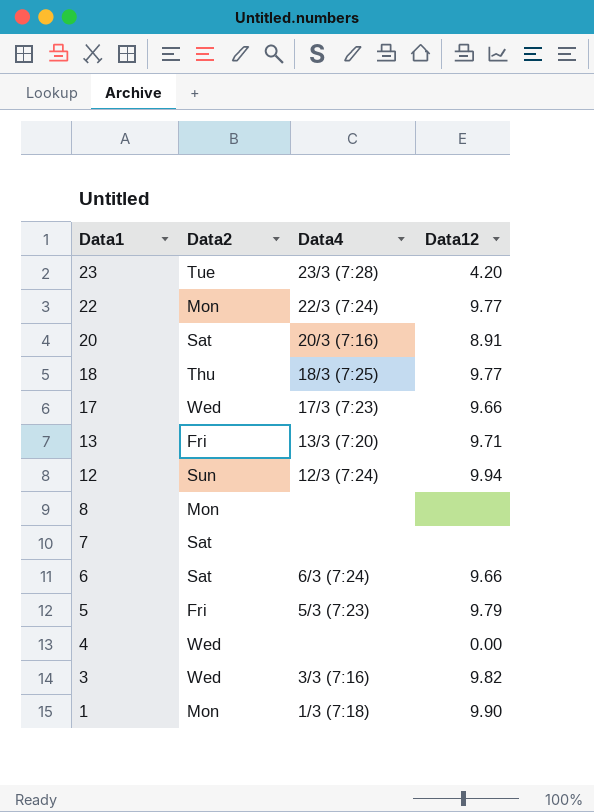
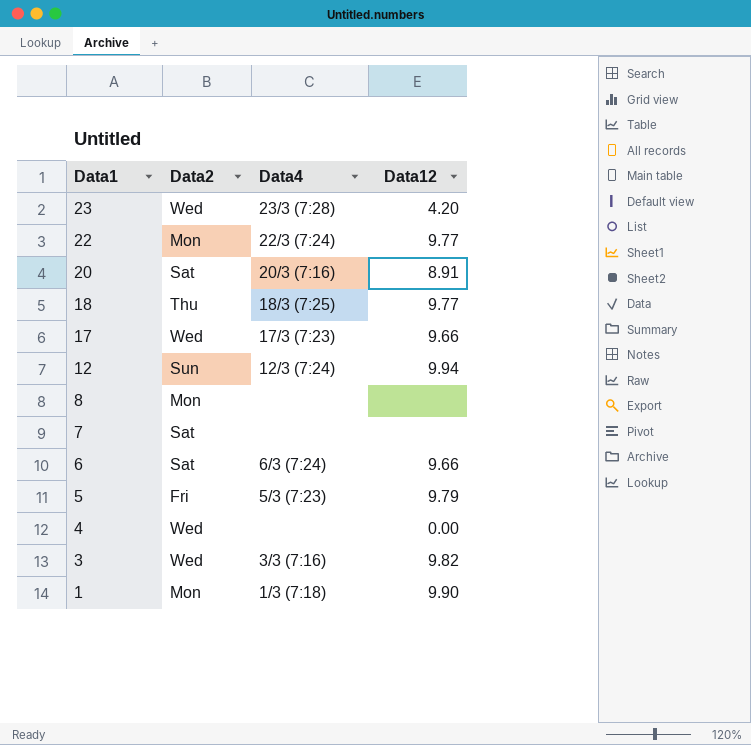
row 13: Fri | 13/3 (7:20) | 9.71 -> none
23 | Data2: Tue -> Wed

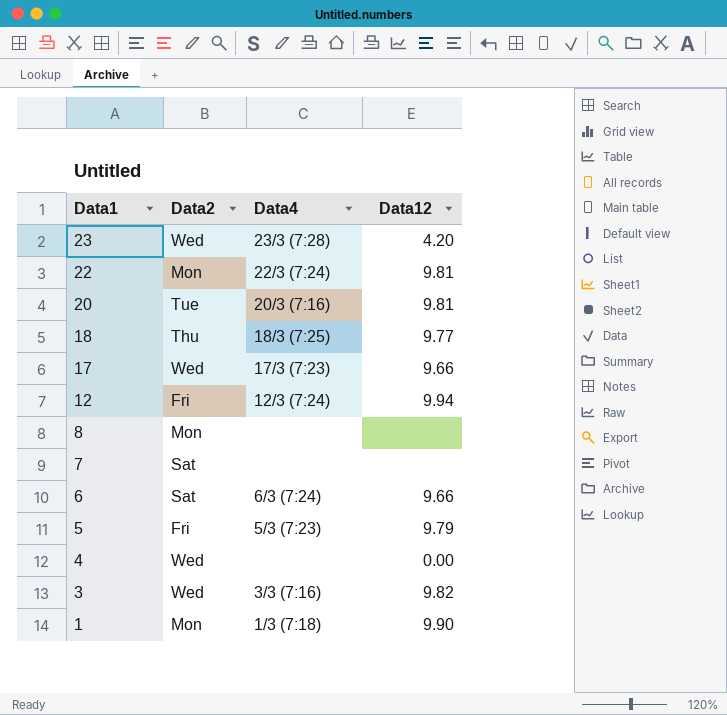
22 | Data12: 9.77 -> 9.81
20 | Data2: Sat -> Tue
20 | Data12: 8.91 -> 9.81
12 | Data2: Sun -> Fri

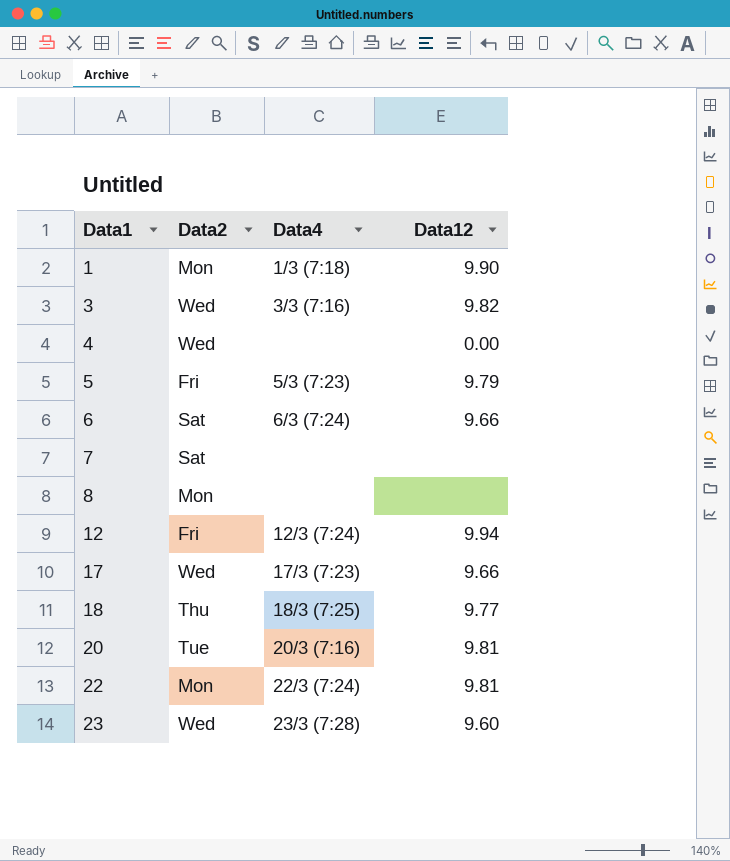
row order: Data1 descending -> Data1 ascending
23 | Data12: 4.20 -> 9.60

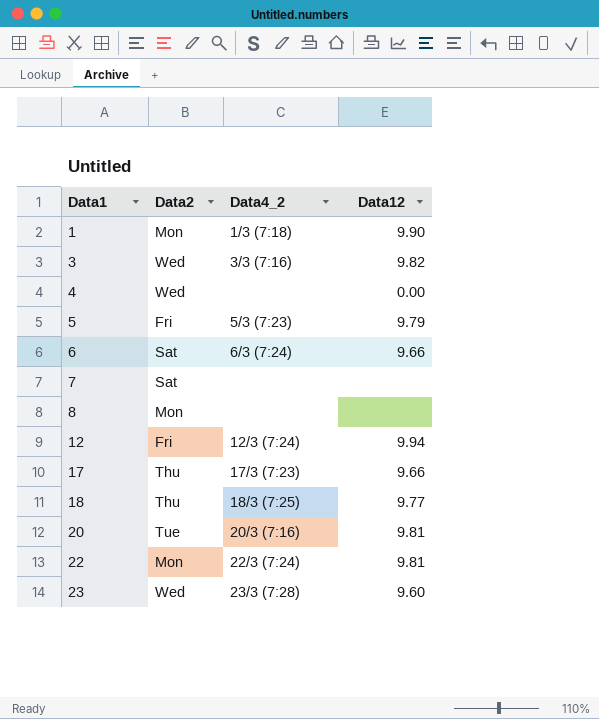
column name: Data4 -> Data4_2
17 | Data2: Wed -> Thu

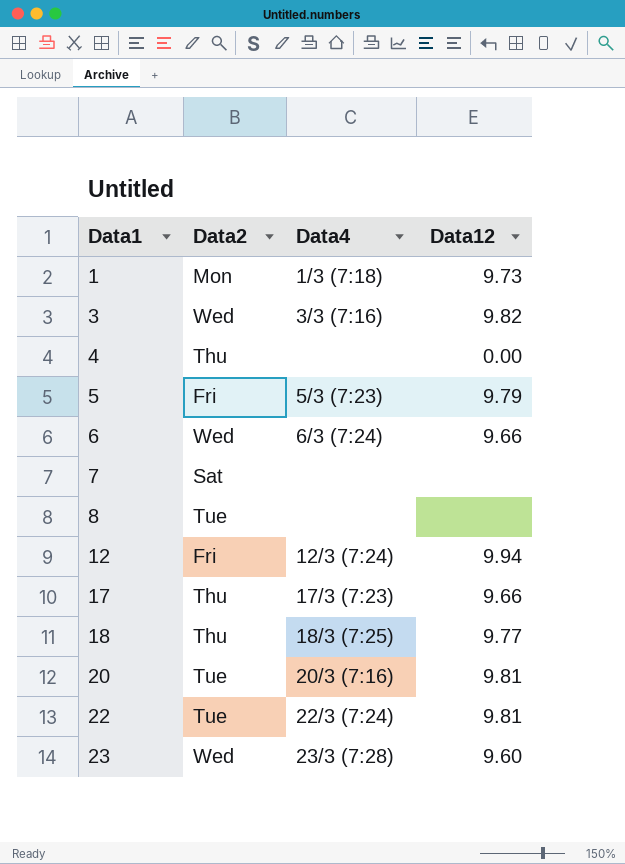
column name: Data4_2 -> Data4
1 | Data12: 9.90 -> 9.73
4 | Data2: Wed -> Thu
6 | Data2: Sat -> Wed
8 | Data2: Mon -> Tue
22 | Data2: Mon -> Tue

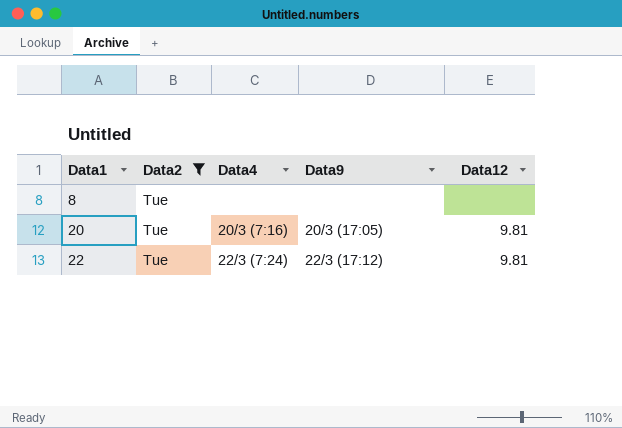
filter: none -> Data2 = Tue
column Data9 | position: none -> 4

